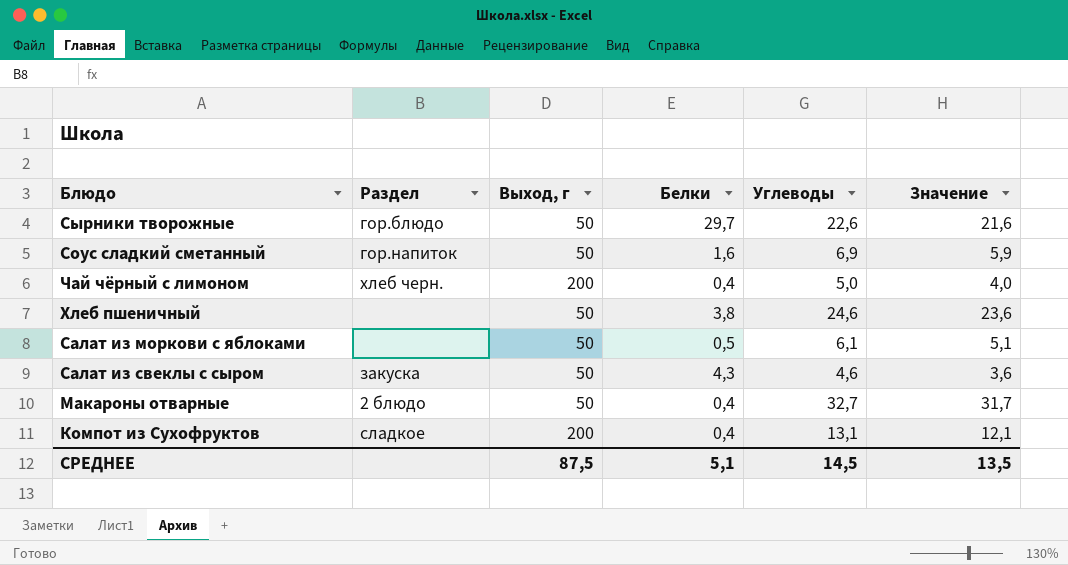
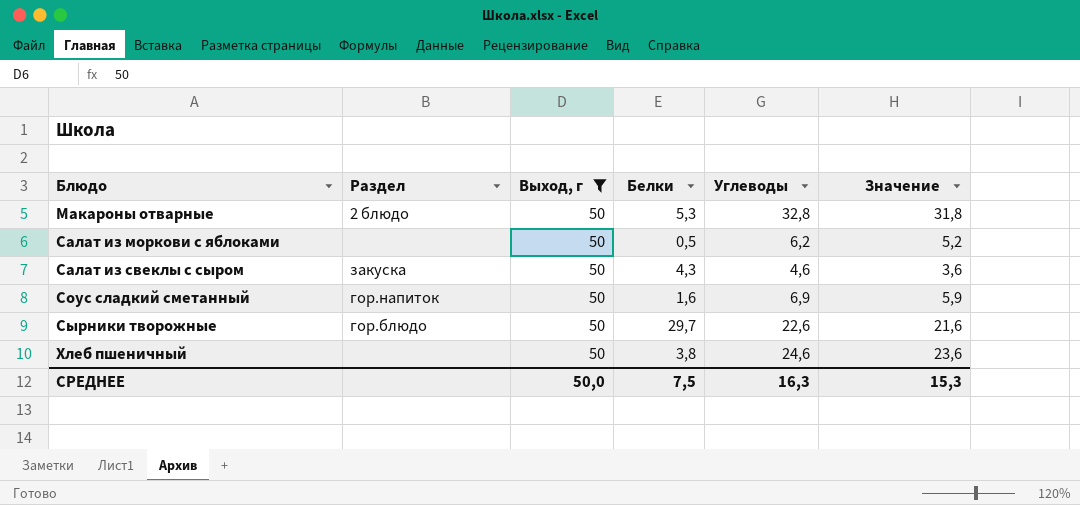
filter: none -> Выход, г = 50
row order: none -> Блюдо ascending
Макароны отварные | Белки: 0,4 -> 5,3
Макароны отварные | Углеводы: 32,7 -> 32,8
Макароны отварные | Значение: 31,7 -> 31,8
Салат из моркови с яблоками | Углеводы: 6,1 -> 6,2
Салат из моркови с яблоками | Значение: 5,1 -> 5,2
СРЕДНЕЕ | Выход, г: 87,5 -> 50,0
СРЕДНЕЕ | Белки: 5,1 -> 7,5
СРЕДНЕЕ | Углеводы: 14,5 -> 16,3
СРЕДНЕЕ | Значение: 13,5 -> 15,3

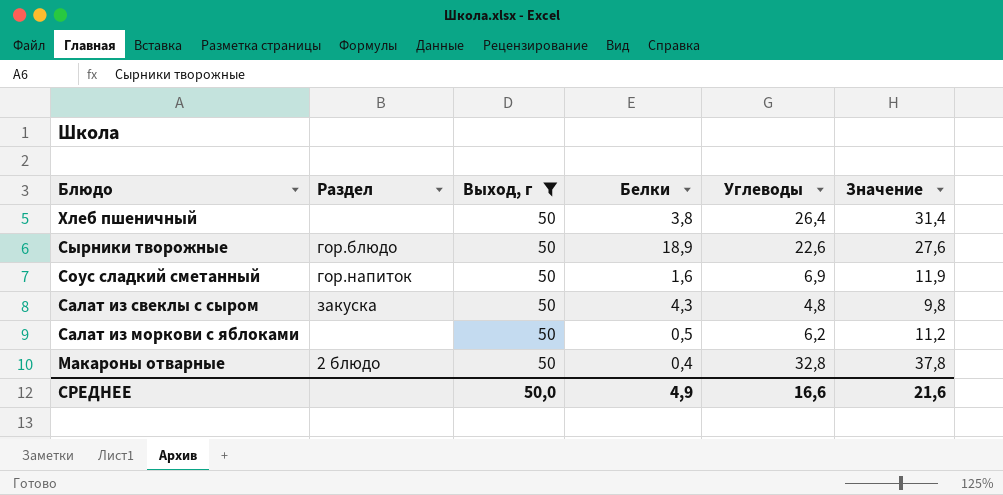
row order: Блюдо ascending -> Блюдо descending
column Значение | formula: [Углеводы] - 1 -> [Углеводы] + 5
Хлеб пшеничный | Углеводы: 24,6 -> 26,4
Сырники творожные | Белки: 29,7 -> 18,9
Салат из свеклы с сыром | Углеводы: 4,6 -> 4,8
Макароны отварные | Белки: 5,3 -> 0,4
СРЕДНЕЕ | Белки: 7,5 -> 4,9
СРЕДНЕЕ | Углеводы: 16,3 -> 16,6
СРЕДНЕЕ | Значение: 15,3 -> 21,6

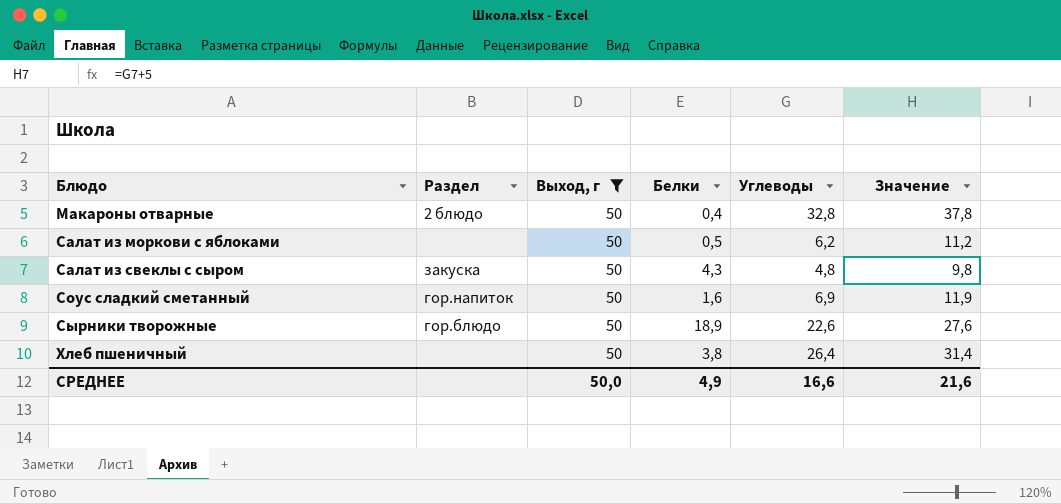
row order: Блюдо descending -> Блюдо ascending

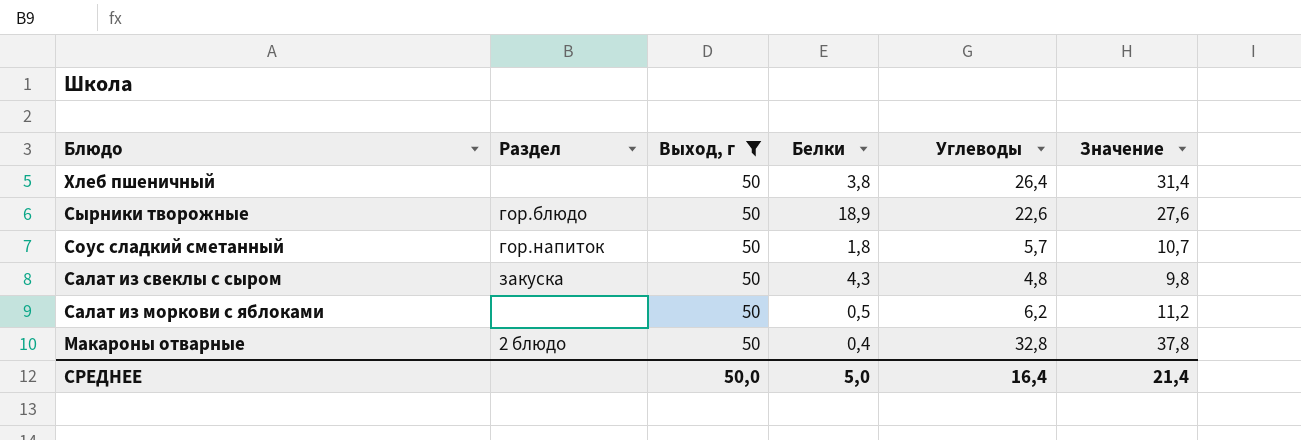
row order: Блюдо ascending -> Блюдо descending
Соус сладкий сметанный | Белки: 1,6 -> 1,8
Соус сладкий сметанный | Углеводы: 6,9 -> 5,7
Соус сладкий сметанный | Значение: 11,9 -> 10,7
СРЕДНЕЕ | Белки: 4,9 -> 5,0
СРЕДНЕЕ | Углеводы: 16,6 -> 16,4
СРЕДНЕЕ | Значение: 21,6 -> 21,4

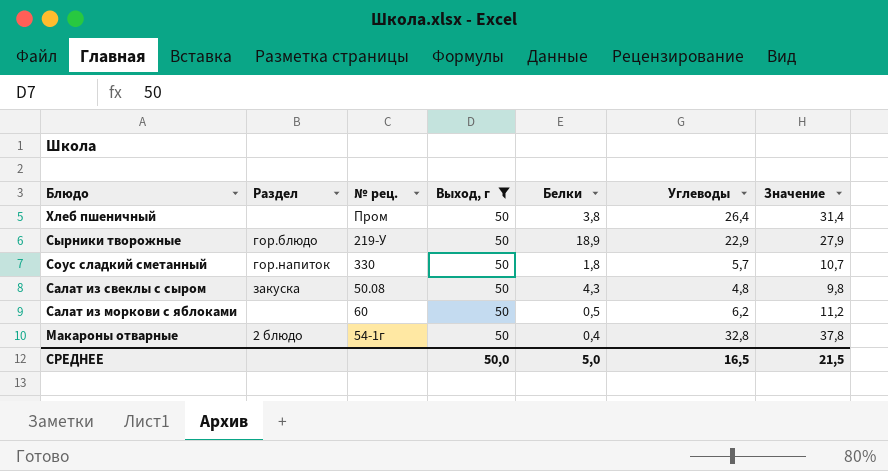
column № рец. | position: none -> 3
Сырники творожные | Углеводы: 22,6 -> 22,9
Сырники творожные | Значение: 27,6 -> 27,9
СРЕДНЕЕ | Углеводы: 16,4 -> 16,5
СРЕДНЕЕ | Значение: 21,4 -> 21,5

